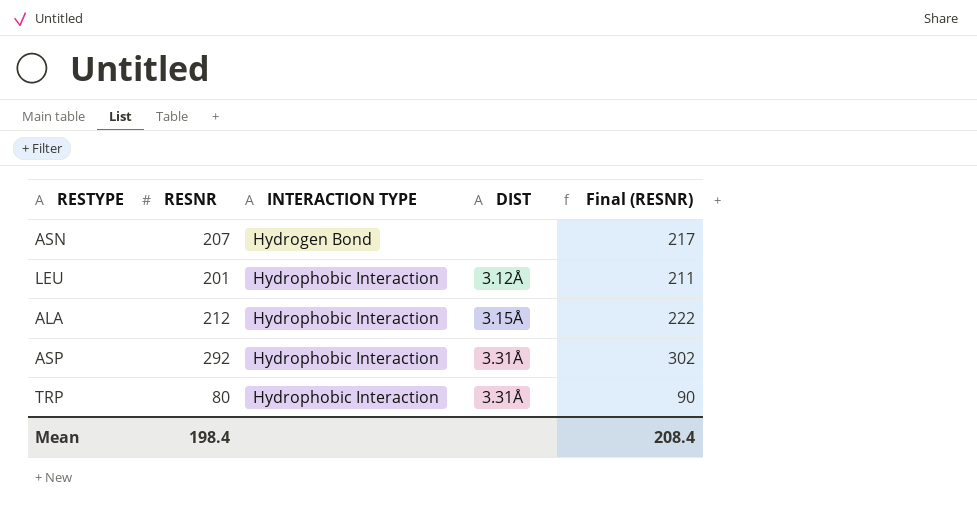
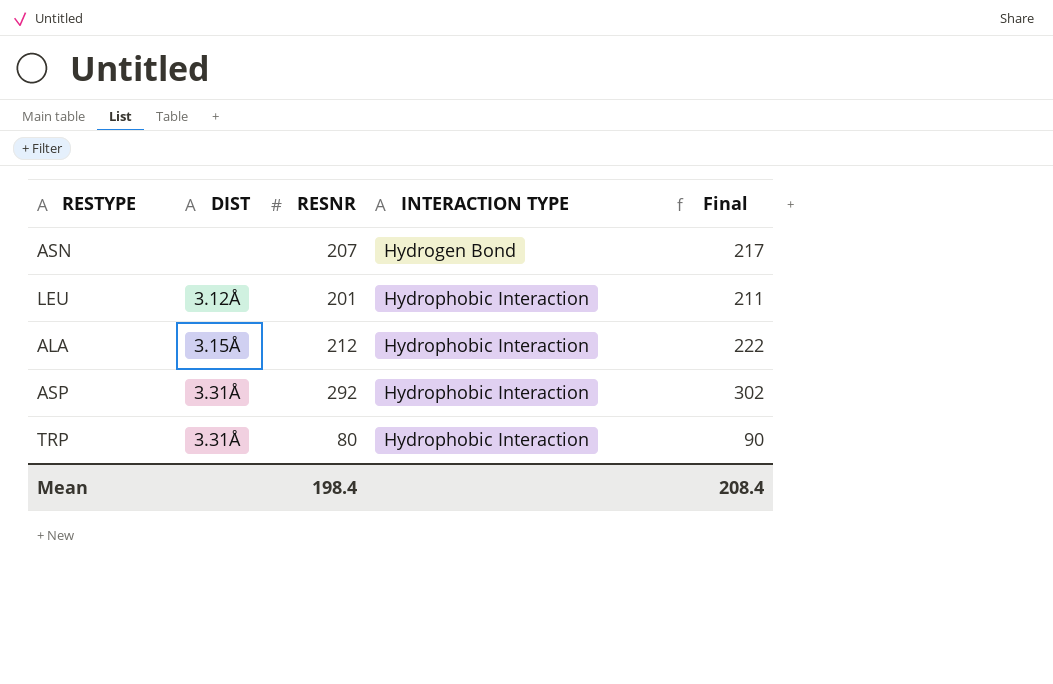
column DIST | position: 4 -> 2
column name: Final (RESNR) -> Final

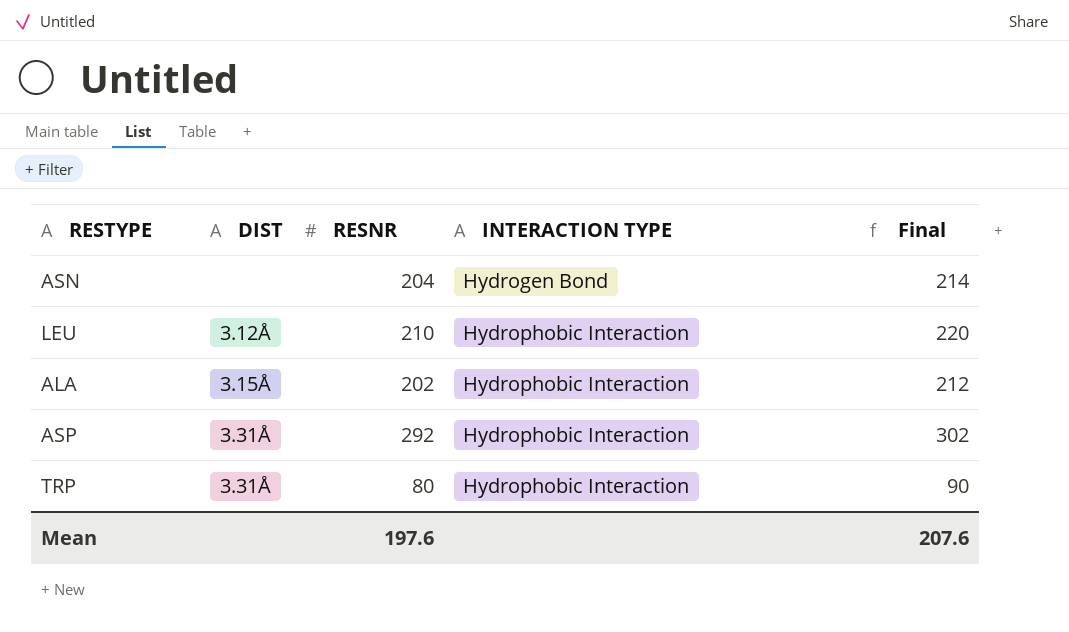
ASN | RESNR: 207 -> 204
ASN | Final: 217 -> 214
LEU | RESNR: 201 -> 210
LEU | Final: 211 -> 220
ALA | RESNR: 212 -> 202
ALA | Final: 222 -> 212
Mean | RESNR: 198.4 -> 197.6
Mean | Final: 208.4 -> 207.6

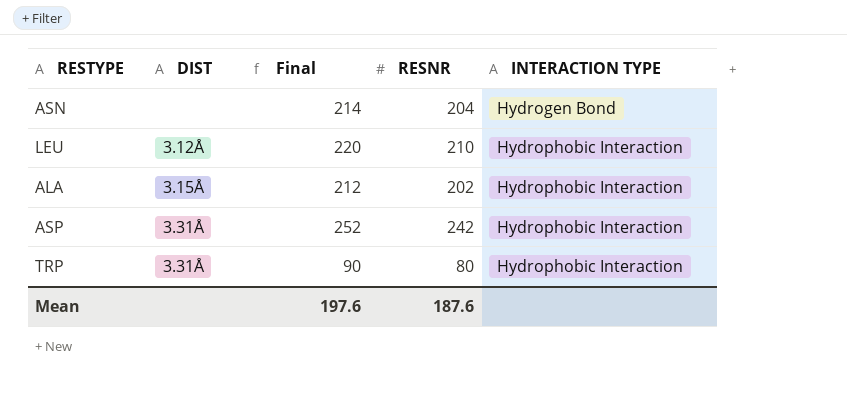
column Final | position: 5 -> 3
ASP | Final: 302 -> 252
ASP | RESNR: 292 -> 242
Mean | Final: 207.6 -> 197.6
Mean | RESNR: 197.6 -> 187.6

